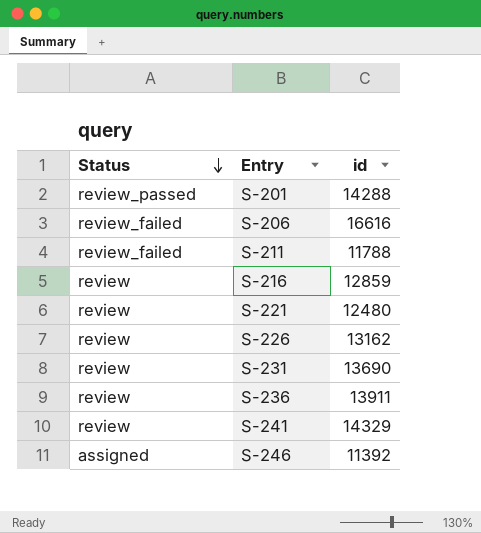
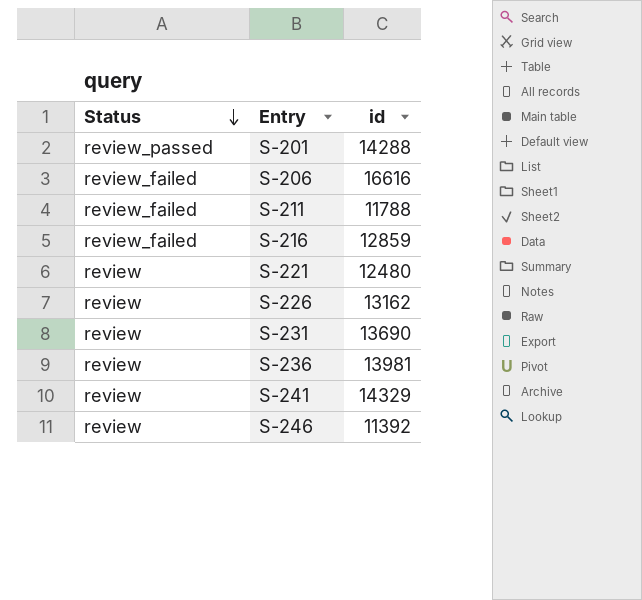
S-216 | Status: review -> review_failed
S-236 | id: 13911 -> 13981
S-246 | Status: assigned -> review

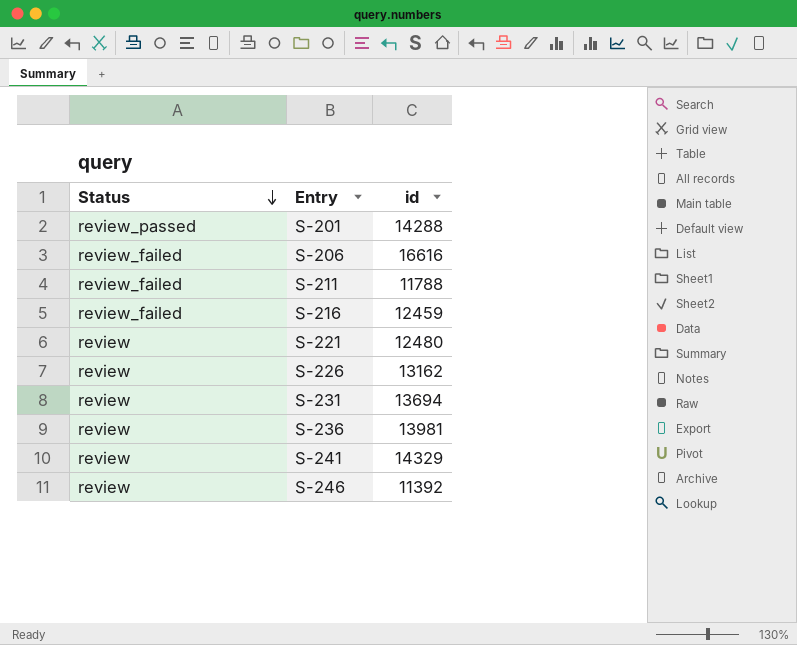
S-216 | id: 12859 -> 12459
S-231 | id: 13690 -> 13694

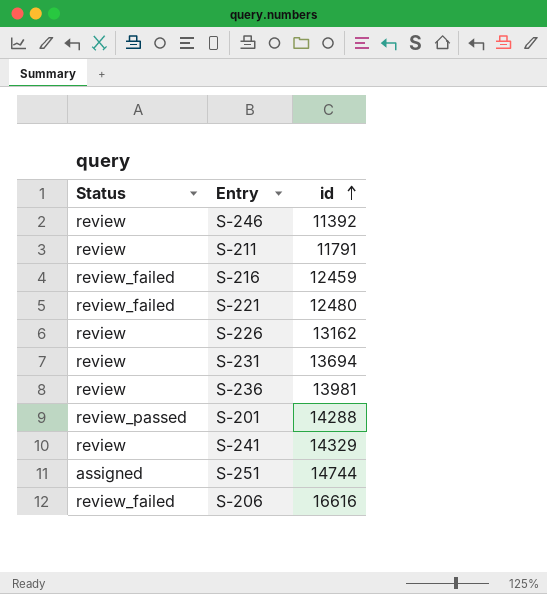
row order: Status descending -> id ascending
S-211 | Status: review_failed -> review
S-211 | id: 11788 -> 11791
S-221 | Status: review -> review_failed
row S-251: none -> assigned | 14744

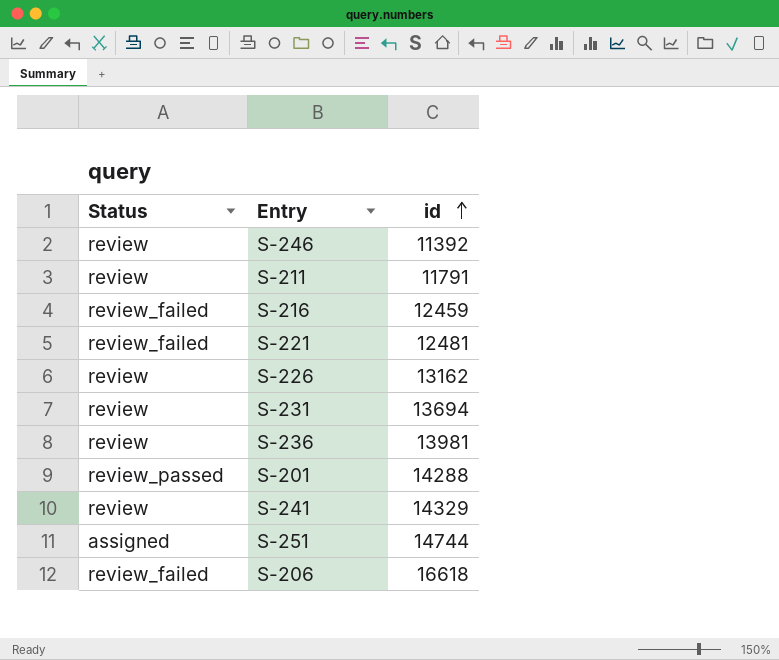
S-221 | id: 12480 -> 12481
S-206 | id: 16616 -> 16618

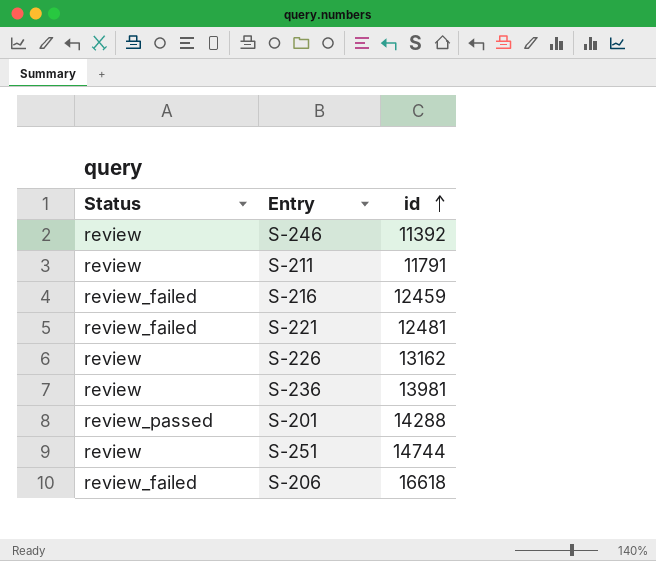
row S-231: review | 13694 -> none
row S-241: review | 14329 -> none
S-251 | Status: assigned -> review

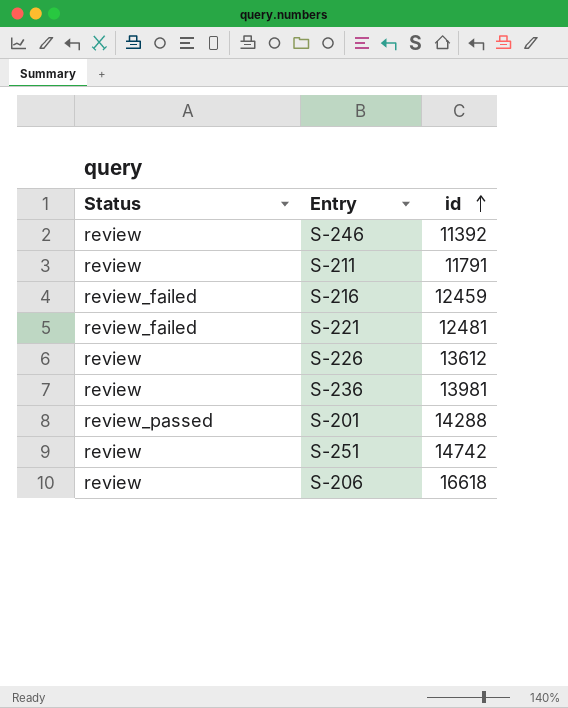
S-226 | id: 13162 -> 13612
S-251 | id: 14744 -> 14742
S-206 | Status: review_failed -> review

